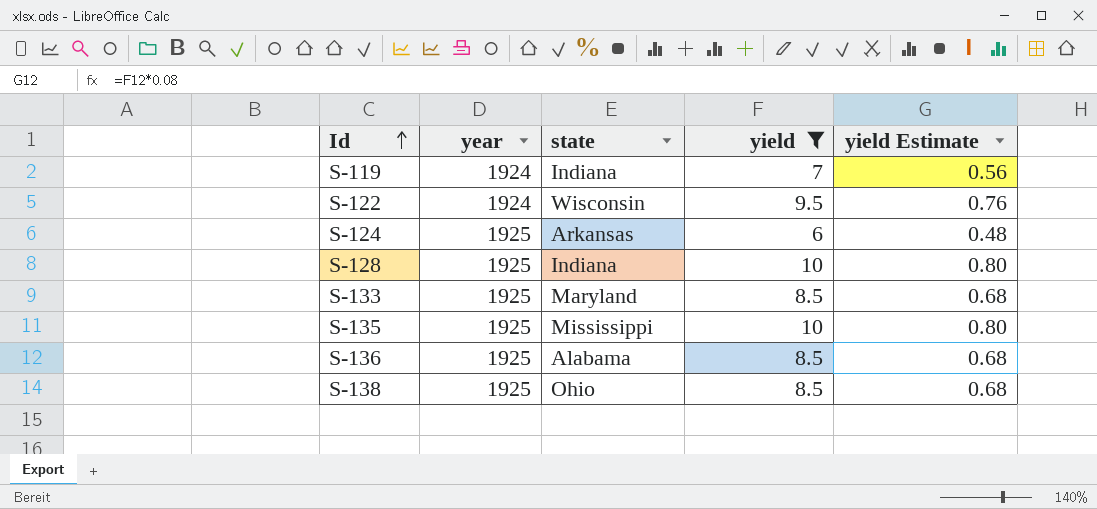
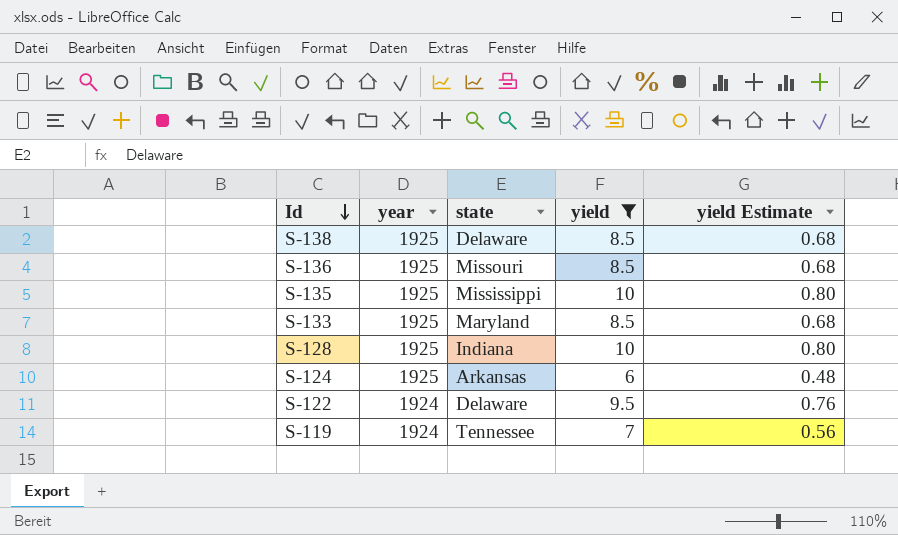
row order: Id ascending -> Id descending
S-138 | state: Ohio -> Delaware
S-136 | state: Alabama -> Missouri
S-122 | state: Wisconsin -> Delaware
S-119 | state: Indiana -> Tennessee

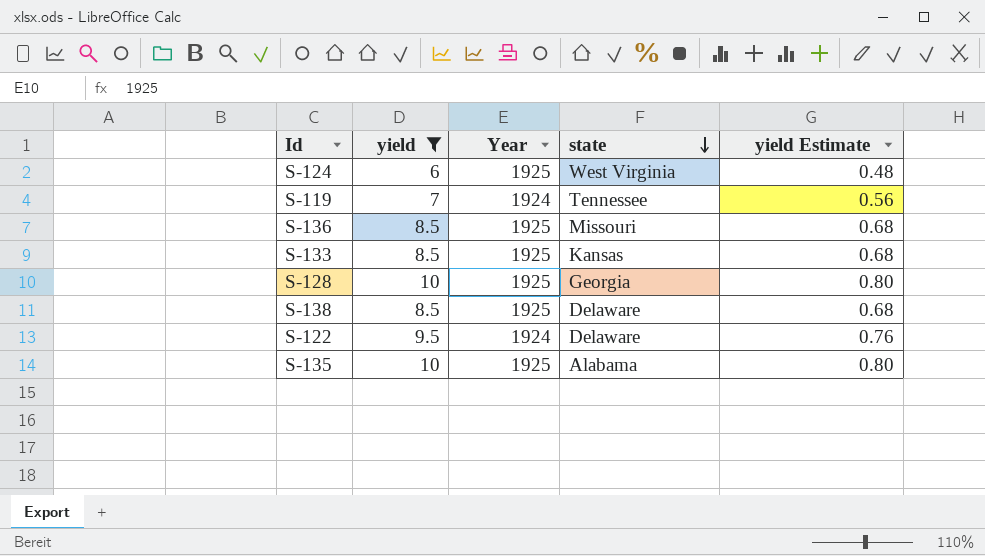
row order: Id descending -> state descending
column yield | position: 4 -> 2
column name: year -> Year
S-124 | state: Arkansas -> West Virginia
S-133 | state: Maryland -> Kansas
S-128 | state: Indiana -> Georgia
S-135 | state: Mississippi -> Alabama

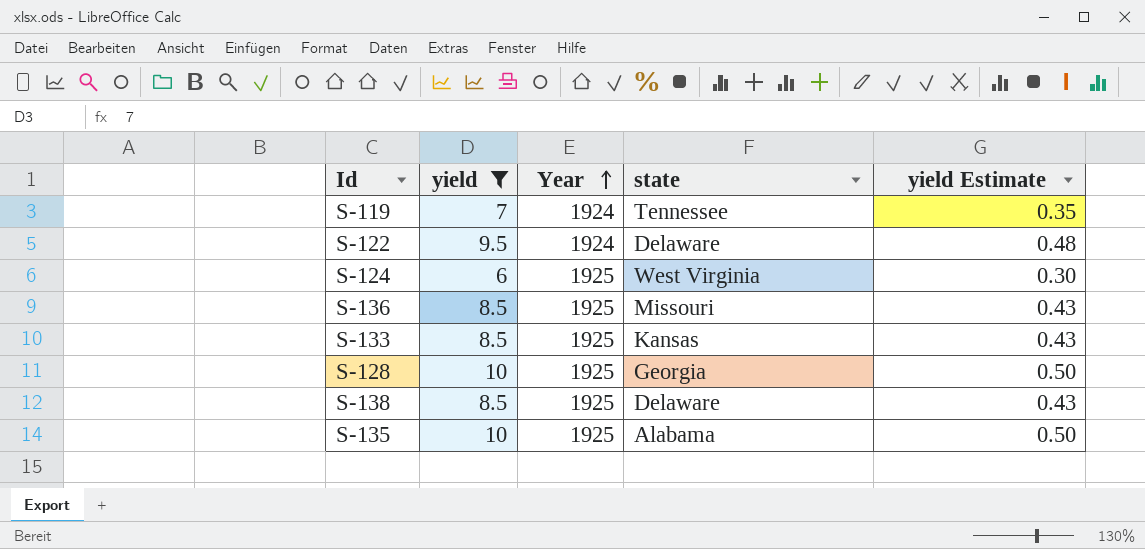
row order: state descending -> Year ascending
column yield Estimate | formula: [yield] * 0.08 -> [yield] * 0.05

